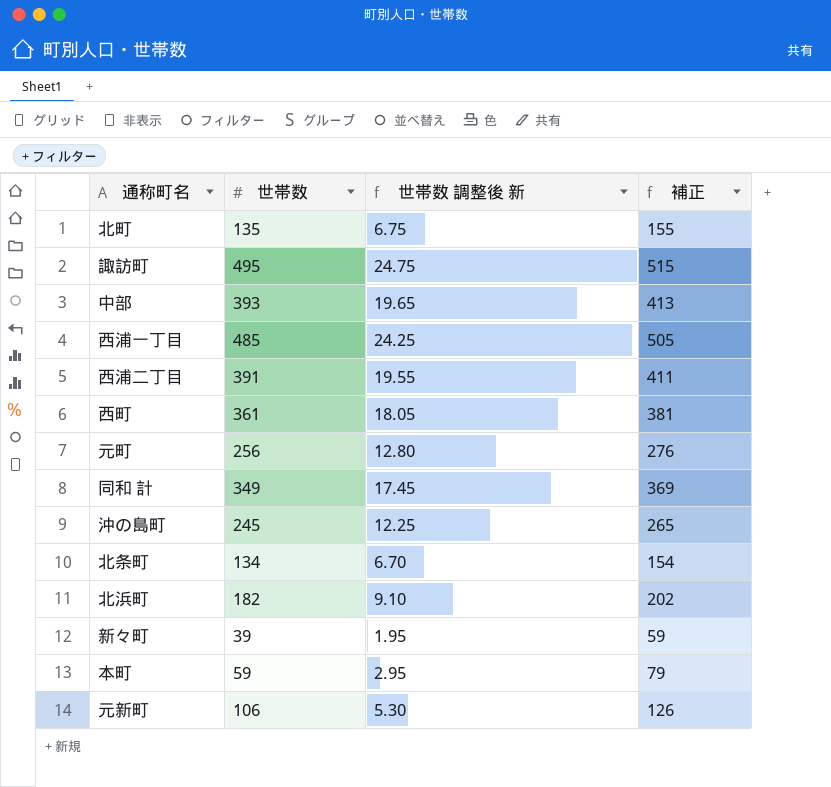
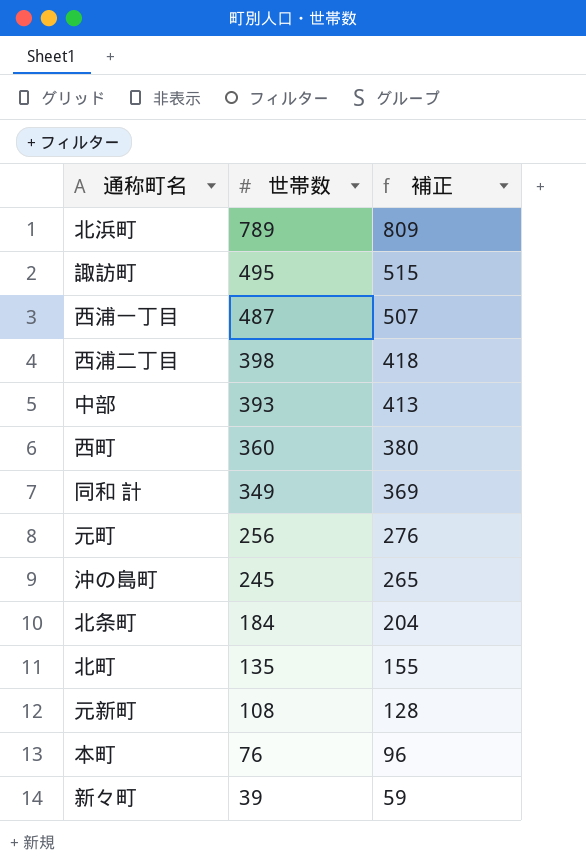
row order: none -> 世帯数 descending
column 世帯数 調整後 新 | formula: [世帯数] * 0.05 -> none
北浜町 | 世帯数: 182 -> 789
北浜町 | 補正: 202 -> 809
西浦一丁目 | 世帯数: 485 -> 487
西浦一丁目 | 補正: 505 -> 507
西浦二丁目 | 世帯数: 391 -> 398
西浦二丁目 | 補正: 411 -> 418
西町 | 世帯数: 361 -> 360
西町 | 補正: 381 -> 380
北条町 | 世帯数: 134 -> 184
北条町 | 補正: 154 -> 204
元新町 | 世帯数: 106 -> 108
元新町 | 補正: 126 -> 128
本町 | 世帯数: 59 -> 76
本町 | 補正: 79 -> 96

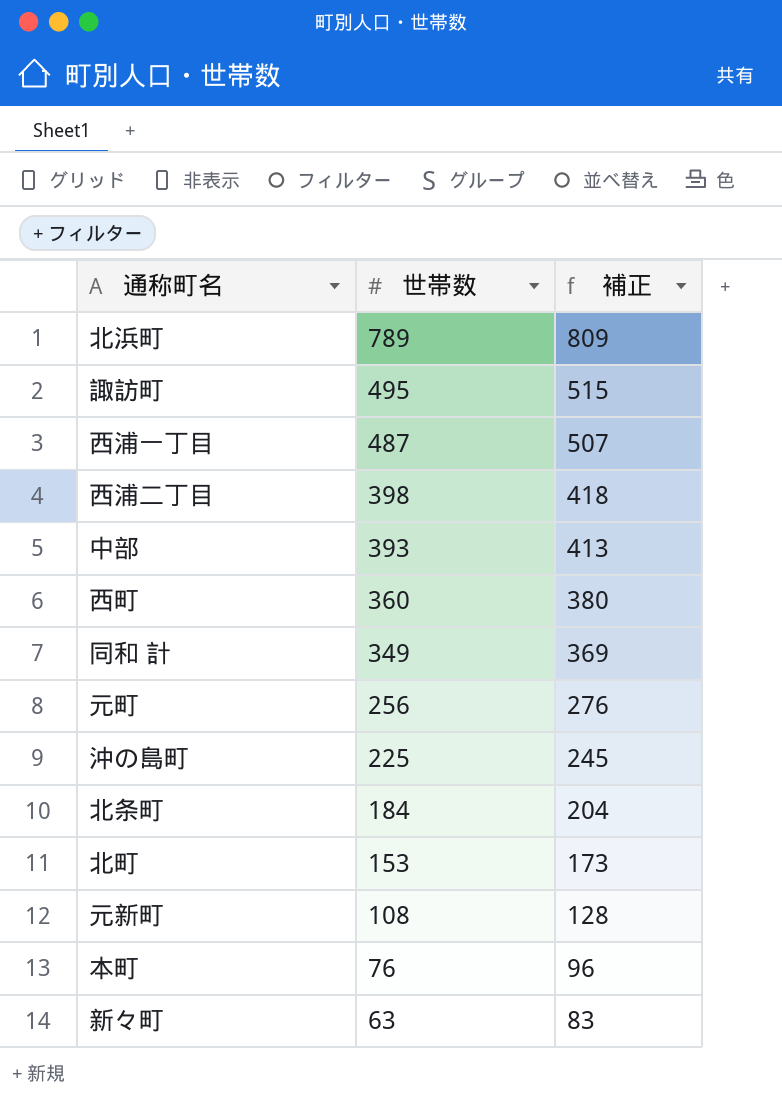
沖の島町 | 世帯数: 245 -> 225
沖の島町 | 補正: 265 -> 245
北町 | 世帯数: 135 -> 153
北町 | 補正: 155 -> 173
新々町 | 世帯数: 39 -> 63
新々町 | 補正: 59 -> 83

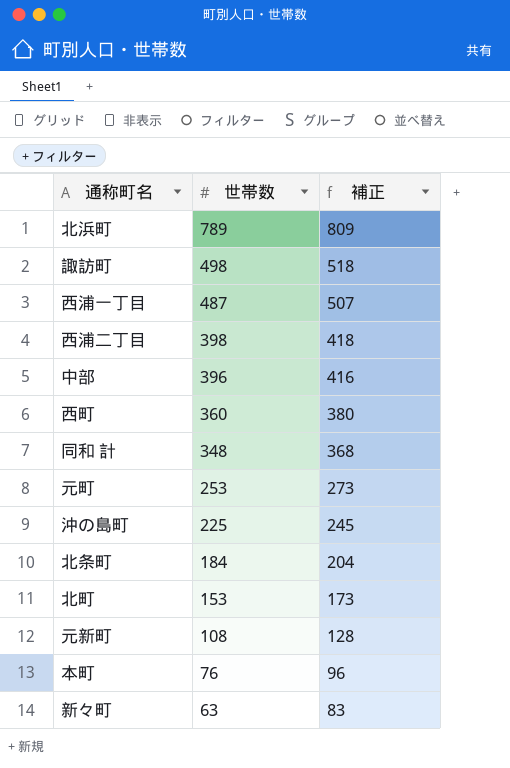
諏訪町 | 世帯数: 495 -> 498
諏訪町 | 補正: 515 -> 518
中部 | 世帯数: 393 -> 396
中部 | 補正: 413 -> 416
同和 計 | 世帯数: 349 -> 348
同和 計 | 補正: 369 -> 368
元町 | 世帯数: 256 -> 253
元町 | 補正: 276 -> 273

